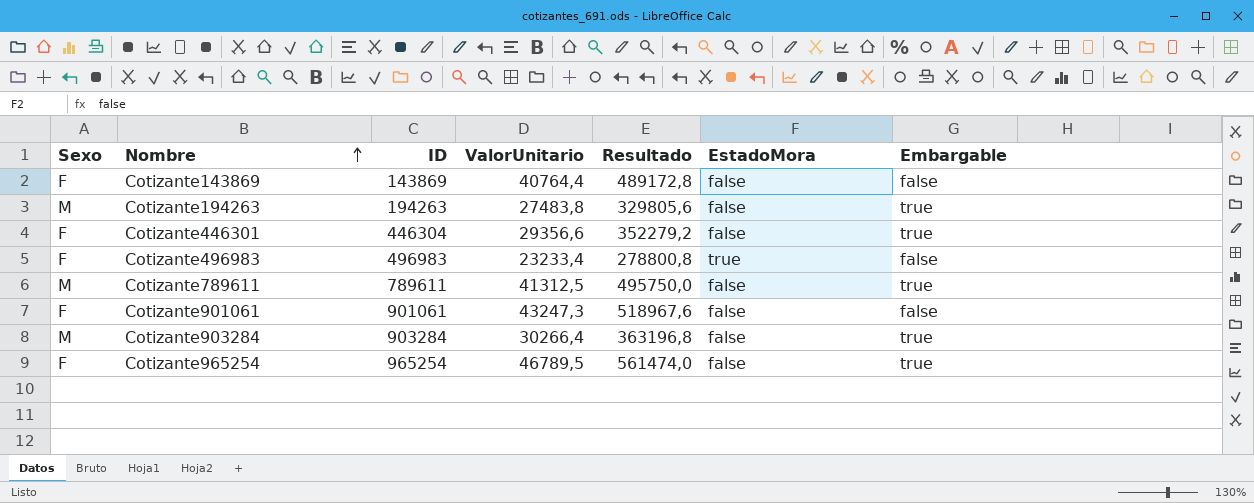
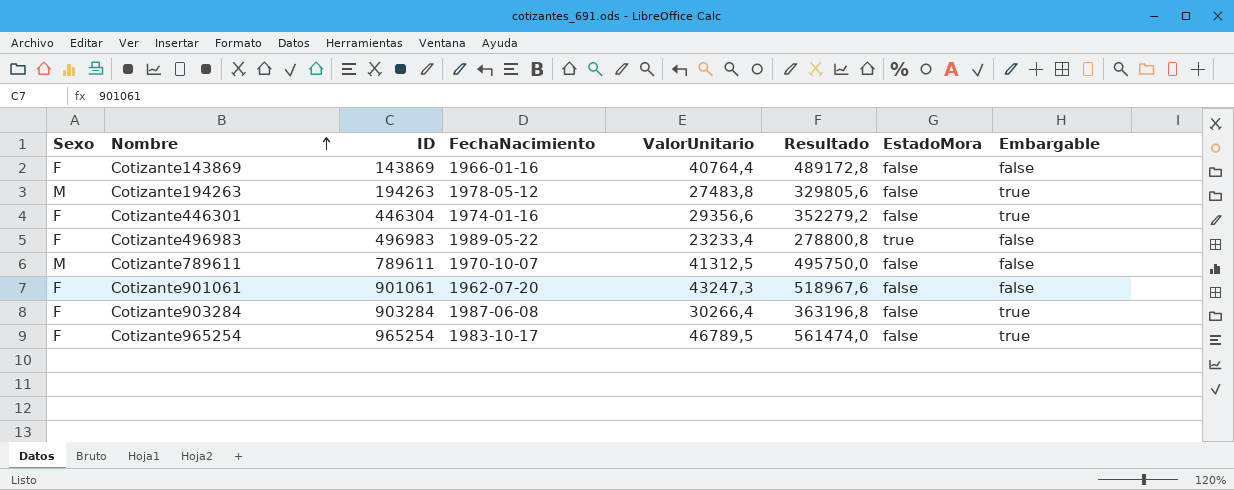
column FechaNacimiento | position: none -> 4
Cotizante789611 | Embargable: true -> false
Cotizante903284 | Sexo: M -> F

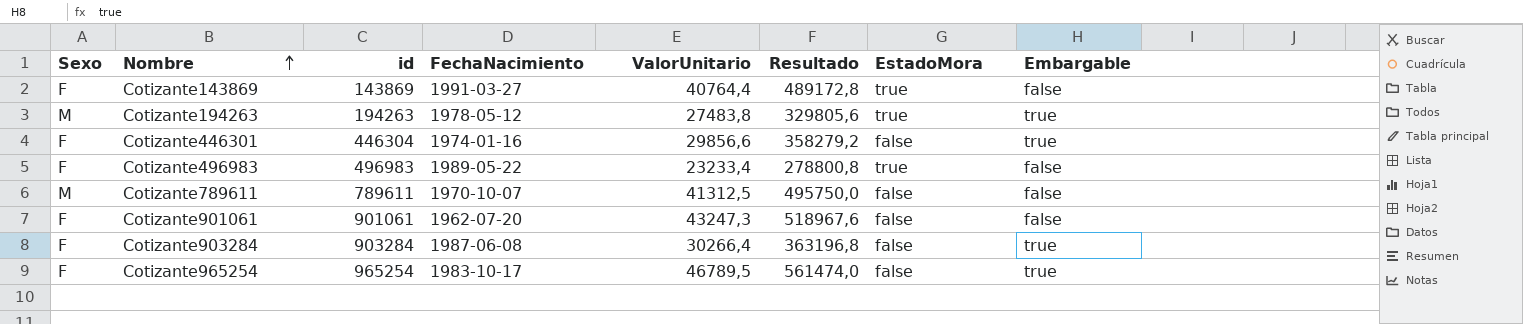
column name: ID -> id
Cotizante143869 | FechaNacimiento: 1966-01-16 -> 1991-03-27
Cotizante143869 | EstadoMora: false -> true
Cotizante194263 | EstadoMora: false -> true
Cotizante446301 | ValorUnitario: 29356,6 -> 29856,6
Cotizante446301 | Resultado: 352279,2 -> 358279,2

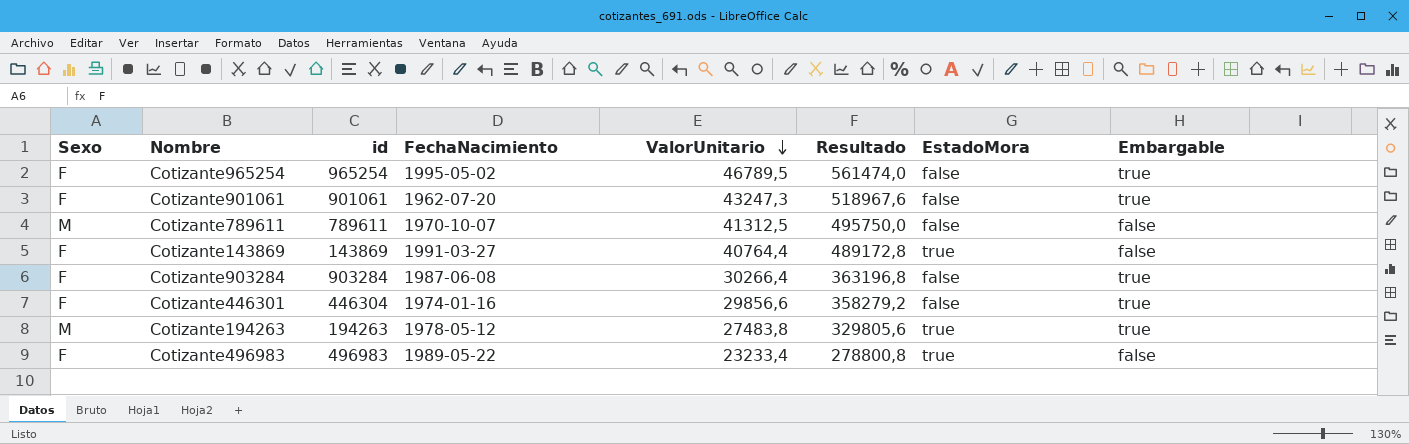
row order: Nombre ascending -> ValorUnitario descending
Cotizante965254 | FechaNacimiento: 1983-10-17 -> 1995-05-02
Cotizante901061 | Embargable: false -> true

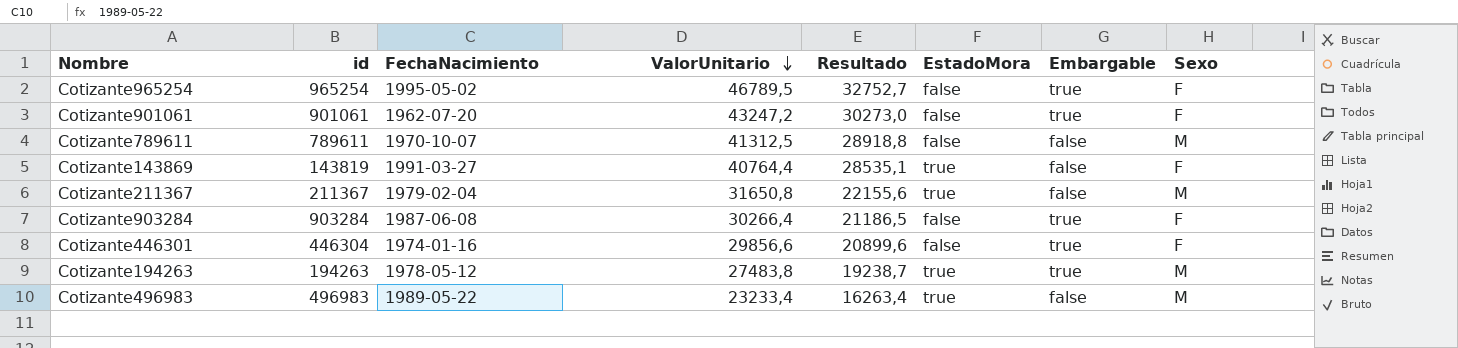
column Resultado | formula: [ValorUnitario] * 12 -> [ValorUnitario] * 0,7
column Sexo | position: 1 -> 8
Cotizante901061 | ValorUnitario: 43247,3 -> 43247,2
Cotizante143869 | id: 143869 -> 143819
row Cotizante211367: none -> 211367 | 1979-02-04 | 31650,8 | 22155,6 | true | false | M
Cotizante496983 | Sexo: F -> M

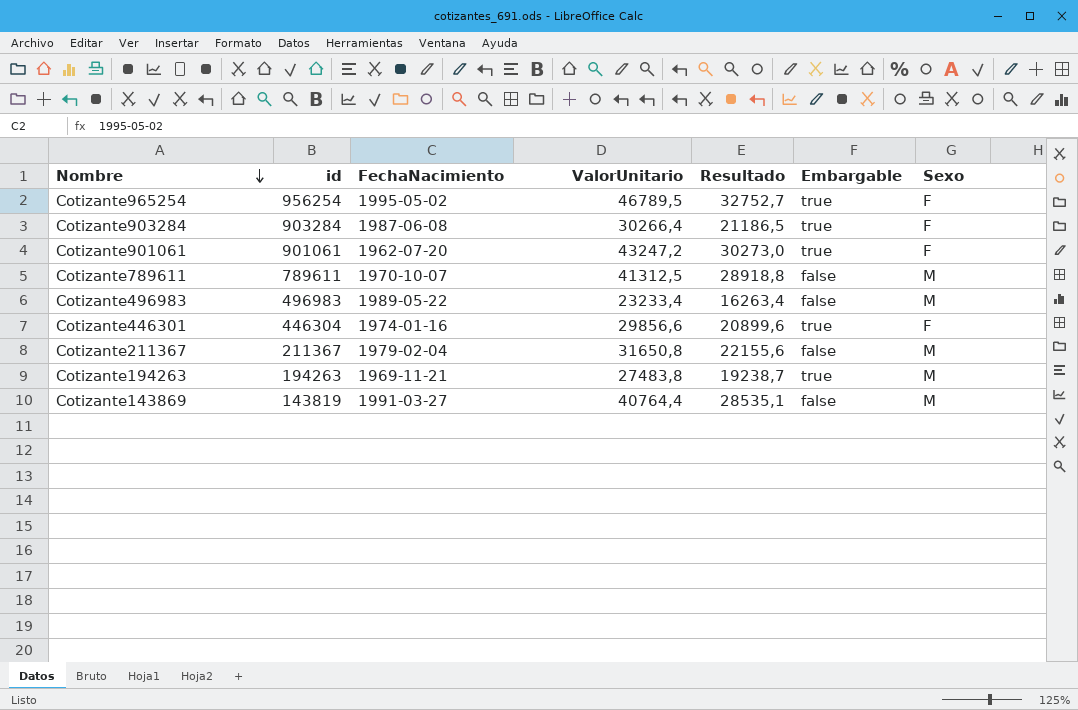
row order: ValorUnitario descending -> Nombre descending
column EstadoMora | position: 6 -> none
Cotizante965254 | id: 965254 -> 956254
Cotizante194263 | FechaNacimiento: 1978-05-12 -> 1969-11-21
Cotizante143869 | Sexo: F -> M

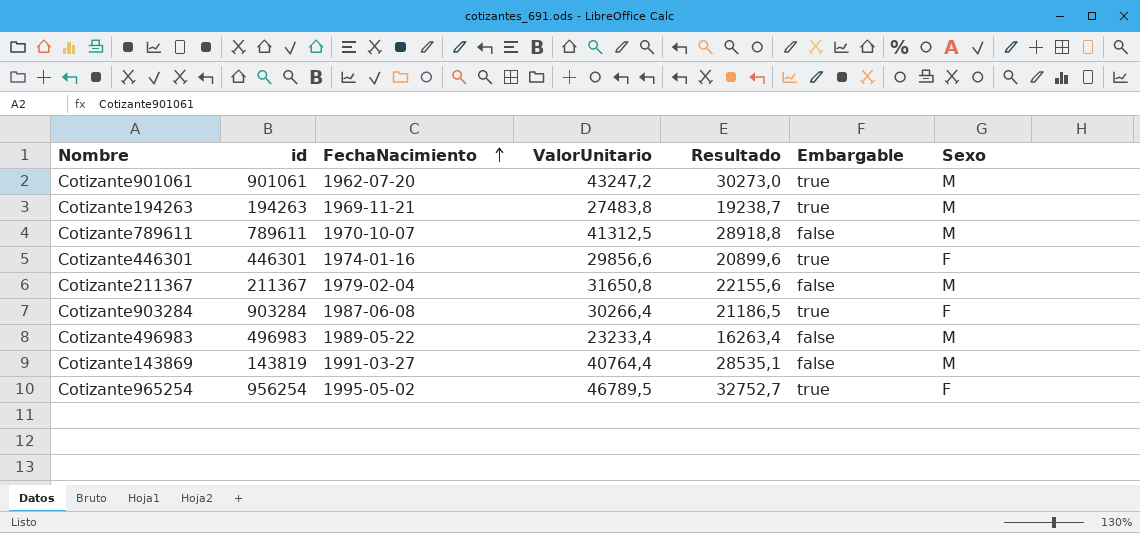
row order: Nombre descending -> FechaNacimiento ascending
Cotizante901061 | Sexo: F -> M
Cotizante446301 | id: 446304 -> 446301

